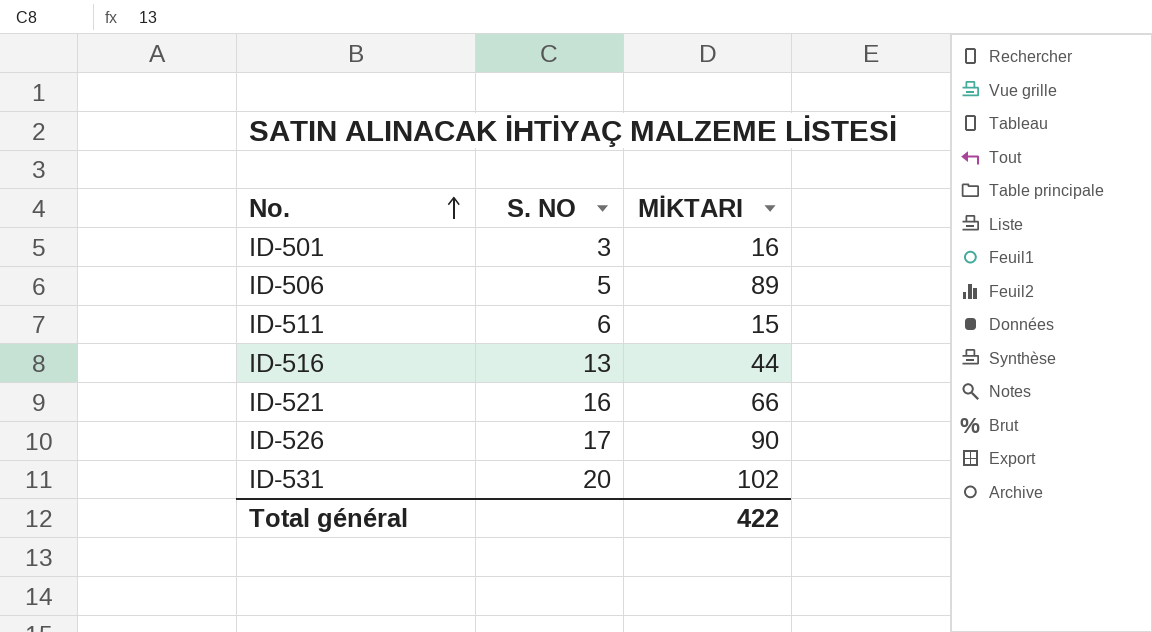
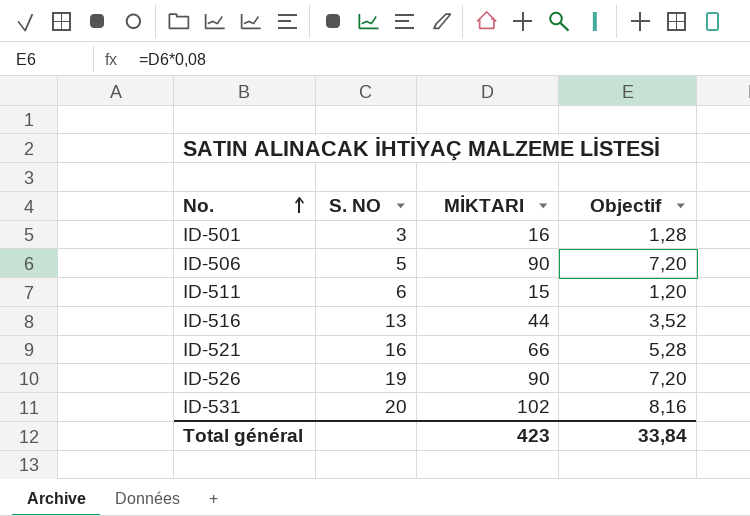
column Objectif | formula: none -> [MİKTARI] * 0,08
ID-506 | MİKTARI: 89 -> 90
ID-526 | S. NO: 17 -> 19
Total général | MİKTARI: 422 -> 423

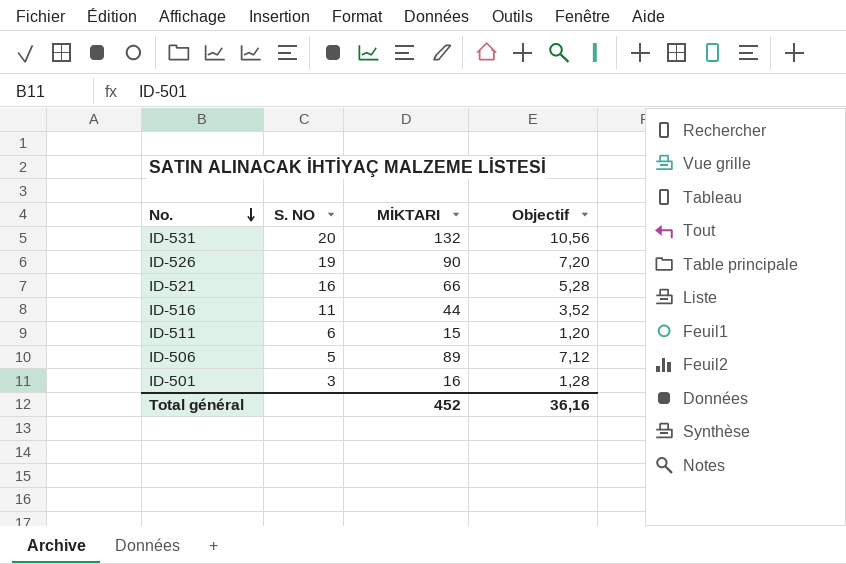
row order: No. ascending -> No. descending
ID-531 | MİKTARI: 102 -> 132
ID-531 | Objectif: 8,16 -> 10,56
ID-516 | S. NO: 13 -> 11
ID-506 | MİKTARI: 90 -> 89
ID-506 | Objectif: 7,20 -> 7,12
Total général | MİKTARI: 423 -> 452
Total général | Objectif: 33,84 -> 36,16

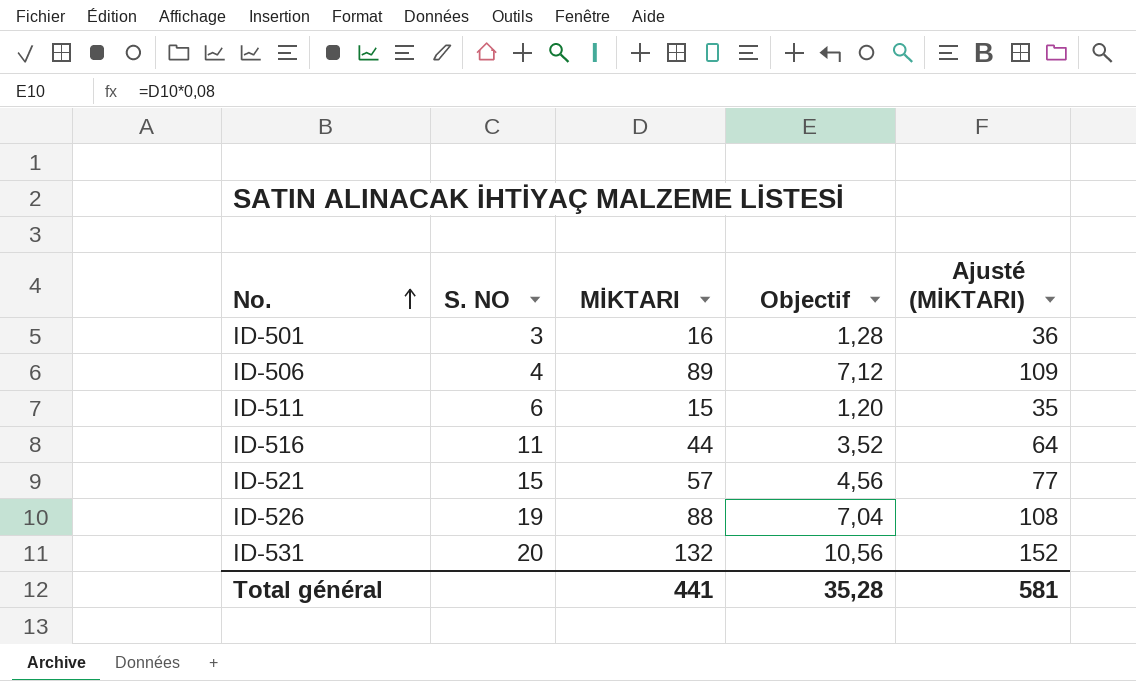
row order: No. descending -> No. ascending
column Ajusté (MİKTARI) | formula: none -> [MİKTARI] + 20
ID-506 | S. NO: 5 -> 4
ID-521 | S. NO: 16 -> 15
ID-521 | MİKTARI: 66 -> 57
ID-521 | Objectif: 5,28 -> 4,56
ID-526 | MİKTARI: 90 -> 88
ID-526 | Objectif: 7,20 -> 7,04
Total général | MİKTARI: 452 -> 441
Total général | Objectif: 36,16 -> 35,28

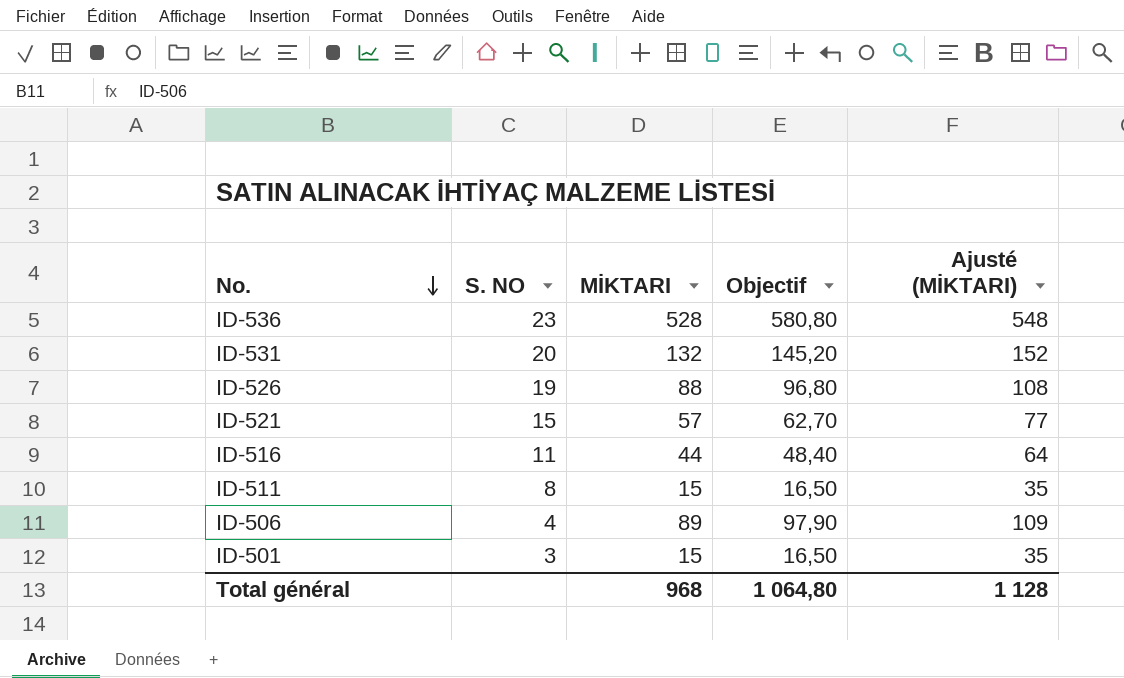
row order: No. ascending -> No. descending
column Objectif | formula: [MİKTARI] * 0,08 -> [MİKTARI] * 1,1
row ID-536: none -> 23 | 528 | 580,80 | 548
ID-511 | S. NO: 6 -> 8
ID-501 | MİKTARI: 16 -> 15
ID-501 | Ajusté (MİKTARI): 36 -> 35
Total général | MİKTARI: 441 -> 968
Total général | Objectif: 35,28 -> 1 064,80
Total général | Ajusté (MİKTARI): 581 -> 1 128

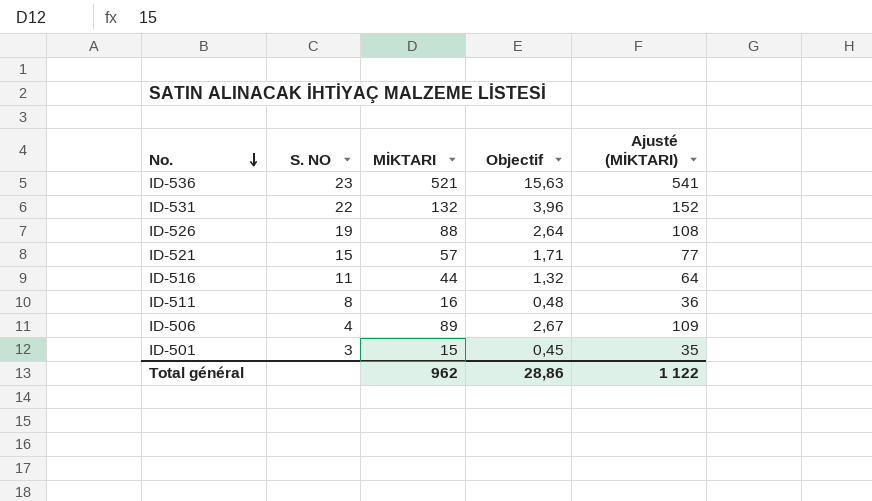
column Objectif | formula: [MİKTARI] * 1,1 -> [MİKTARI] * 0,03
ID-536 | MİKTARI: 528 -> 521
ID-536 | Ajusté (MİKTARI): 548 -> 541
ID-531 | S. NO: 20 -> 22
ID-511 | MİKTARI: 15 -> 16
ID-511 | Ajusté (MİKTARI): 35 -> 36
Total général | MİKTARI: 968 -> 962
Total général | Objectif: 1 064,80 -> 28,86
Total général | Ajusté (MİKTARI): 1 128 -> 1 122

